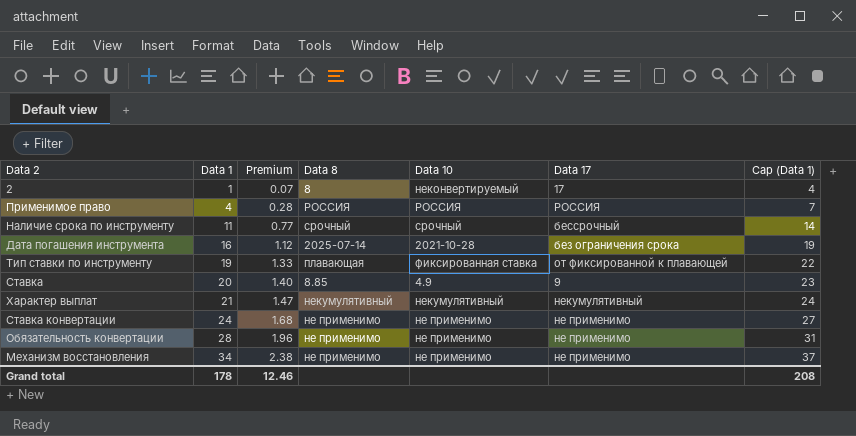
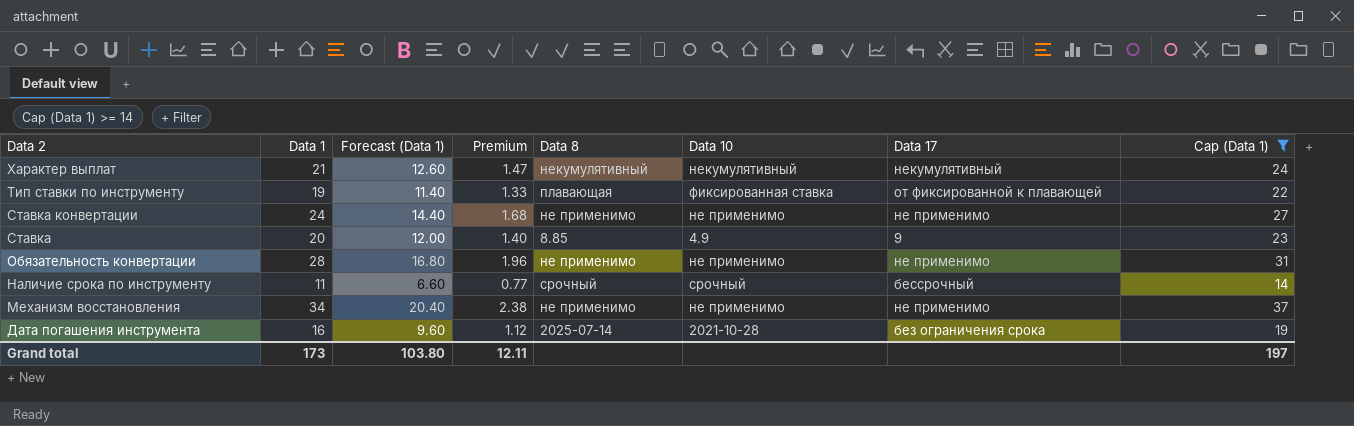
filter: none -> Cap (Data 1) >= 14
row order: Data 1 ascending -> Data 2 descending
column Forecast (Data 1) | formula: none -> [Data 1] * 0.6
Grand total | Data 1: 178 -> 173
Grand total | Premium: 12.46 -> 12.11
Grand total | Cap (Data 1): 208 -> 197

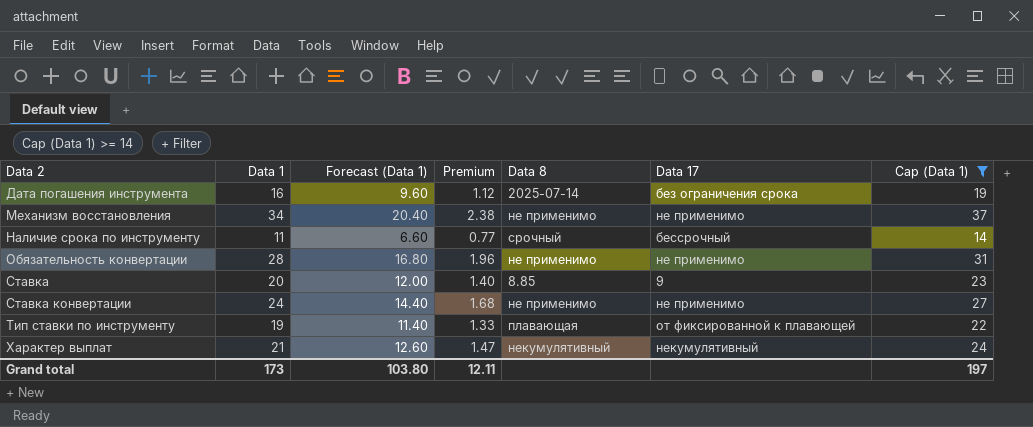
row order: Data 2 descending -> Data 2 ascending
column Data 10 | position: 6 -> none

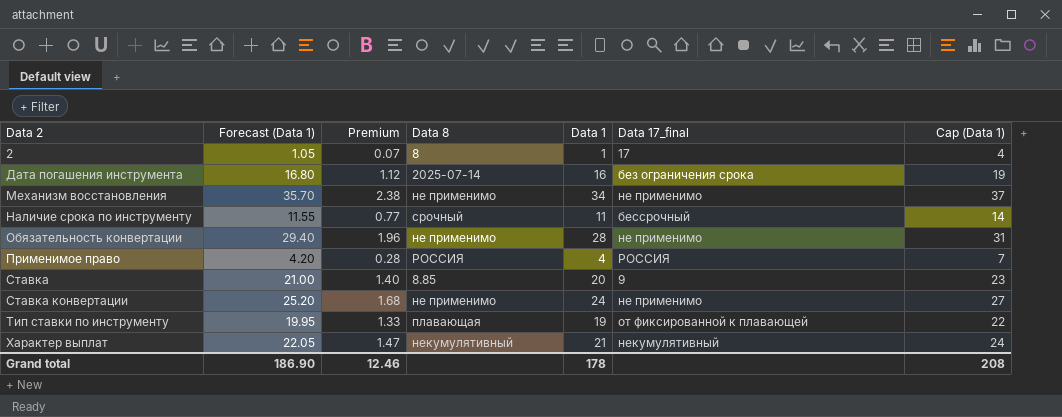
filter: Cap (Data 1) >= 14 -> none
column Forecast (Data 1) | formula: [Data 1] * 0.6 -> [Data 1] * 1.05
column Data 1 | position: 2 -> 5
column name: Data 17 -> Data 17_final
Grand total | Forecast (Data 1): 103.80 -> 186.90
Grand total | Premium: 12.11 -> 12.46
Grand total | Data 1: 173 -> 178
Grand total | Cap (Data 1): 197 -> 208

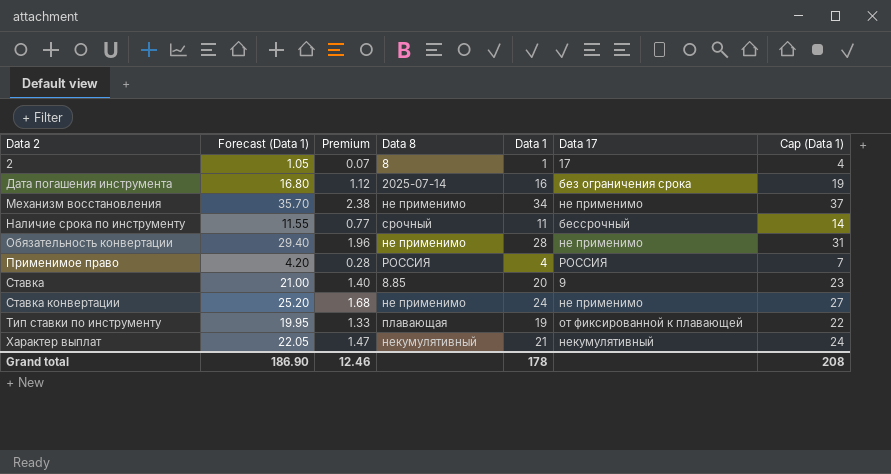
column name: Data 17_final -> Data 17

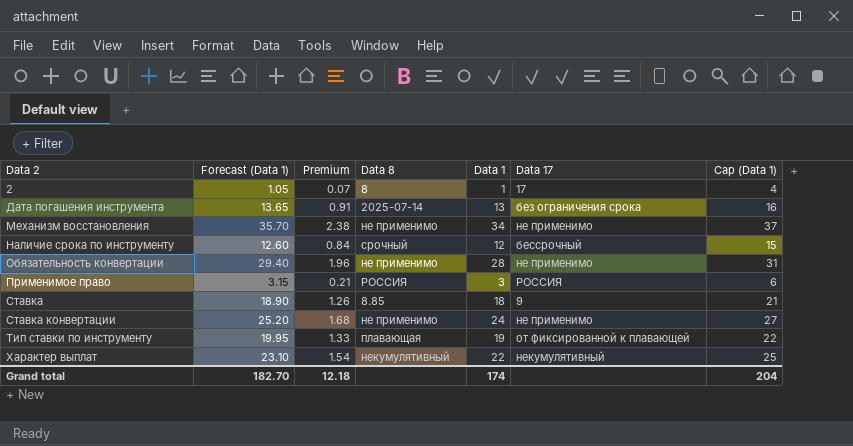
Дата погашения инструмента | Forecast (Data 1): 16.80 -> 13.65
Дата погашения инструмента | Premium: 1.12 -> 0.91
Дата погашения инструмента | Data 1: 16 -> 13
Дата погашения инструмента | Cap (Data 1): 19 -> 16
Наличие срока по инструменту | Forecast (Data 1): 11.55 -> 12.60
Наличие срока по инструменту | Premium: 0.77 -> 0.84
Наличие срока по инструменту | Data 1: 11 -> 12
Наличие срока по инструменту | Cap (Data 1): 14 -> 15
Применимое право | Forecast (Data 1): 4.20 -> 3.15
Применимое право | Premium: 0.28 -> 0.21
Применимое право | Data 1: 4 -> 3
Применимое право | Cap (Data 1): 7 -> 6
Ставка | Forecast (Data 1): 21.00 -> 18.90
Ставка | Premium: 1.40 -> 1.26
Ставка | Data 1: 20 -> 18
Ставка | Cap (Data 1): 23 -> 21
Характер выплат | Forecast (Data 1): 22.05 -> 23.10
Характер выплат | Premium: 1.47 -> 1.54
Характер выплат | Data 1: 21 -> 22
Характер выплат | Cap (Data 1): 24 -> 25
Grand total | Forecast (Data 1): 186.90 -> 182.70
Grand total | Premium: 12.46 -> 12.18
Grand total | Data 1: 178 -> 174
Grand total | Cap (Data 1): 208 -> 204

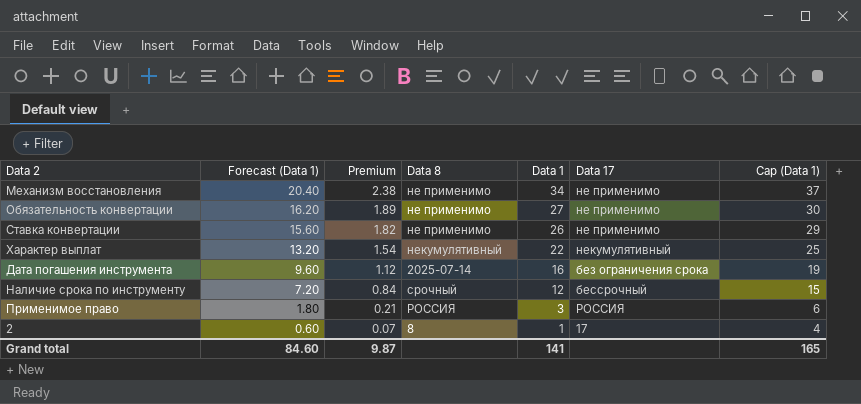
row order: Data 2 ascending -> Forecast (Data 1) descending
column Forecast (Data 1) | formula: [Data 1] * 1.05 -> [Data 1] * 0.6
row Ставка: 18.90 | 1.26 | 8.85 | 18 | 9 | 21 -> none
row Тип ставки по инструменту: 19.95 | 1.33 | плавающая | 19 | от фиксированной к плавающей | 22 -> none
Обязательность конвертации | Premium: 1.96 -> 1.89
Обязательность конвертации | Data 1: 28 -> 27
Обязательность конвертации | Cap (Data 1): 31 -> 30
Ставка конвертации | Premium: 1.68 -> 1.82
Ставка конвертации | Data 1: 24 -> 26
Ставка конвертации | Cap (Data 1): 27 -> 29
Дата погашения инструмента | Premium: 0.91 -> 1.12
Дата погашения инструмента | Data 1: 13 -> 16
Дата погашения инструмента | Cap (Data 1): 16 -> 19
Grand total | Forecast (Data 1): 182.70 -> 84.60
Grand total | Premium: 12.18 -> 9.87
Grand total | Data 1: 174 -> 141
Grand total | Cap (Data 1): 204 -> 165

